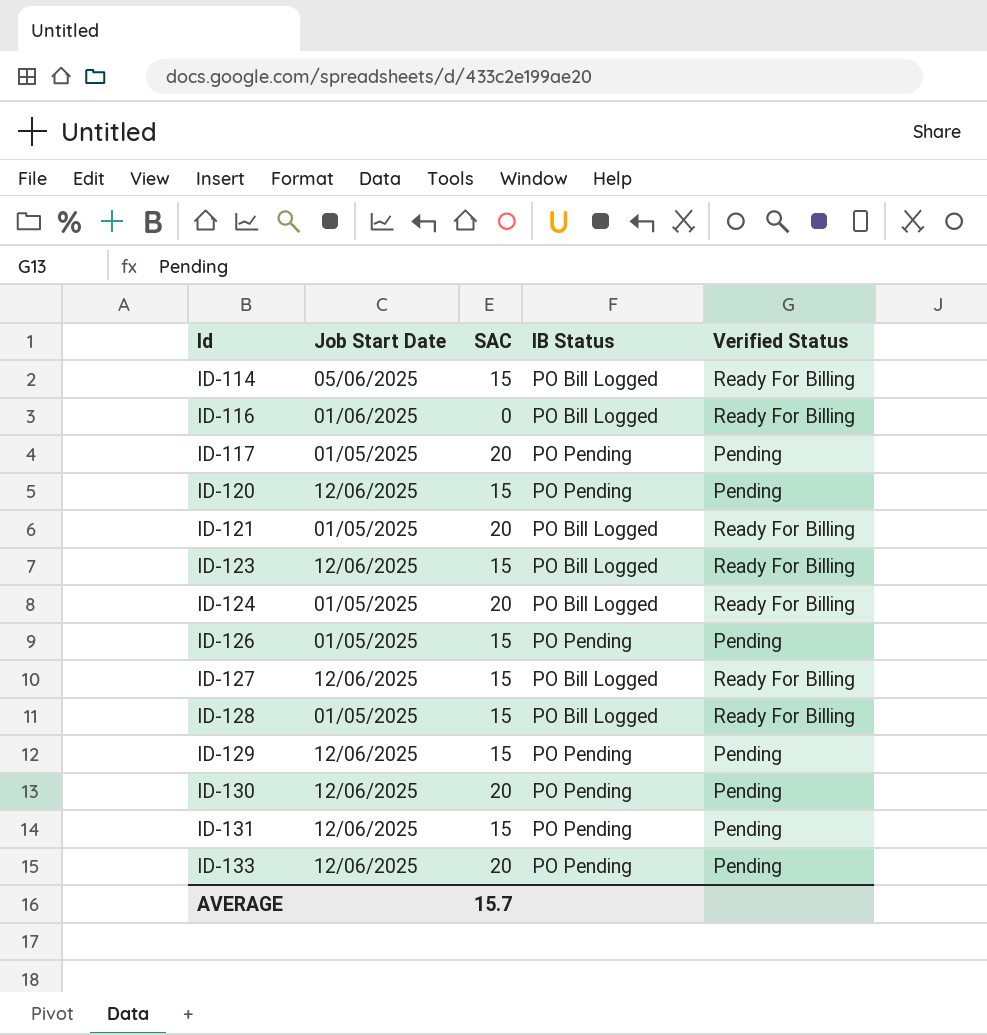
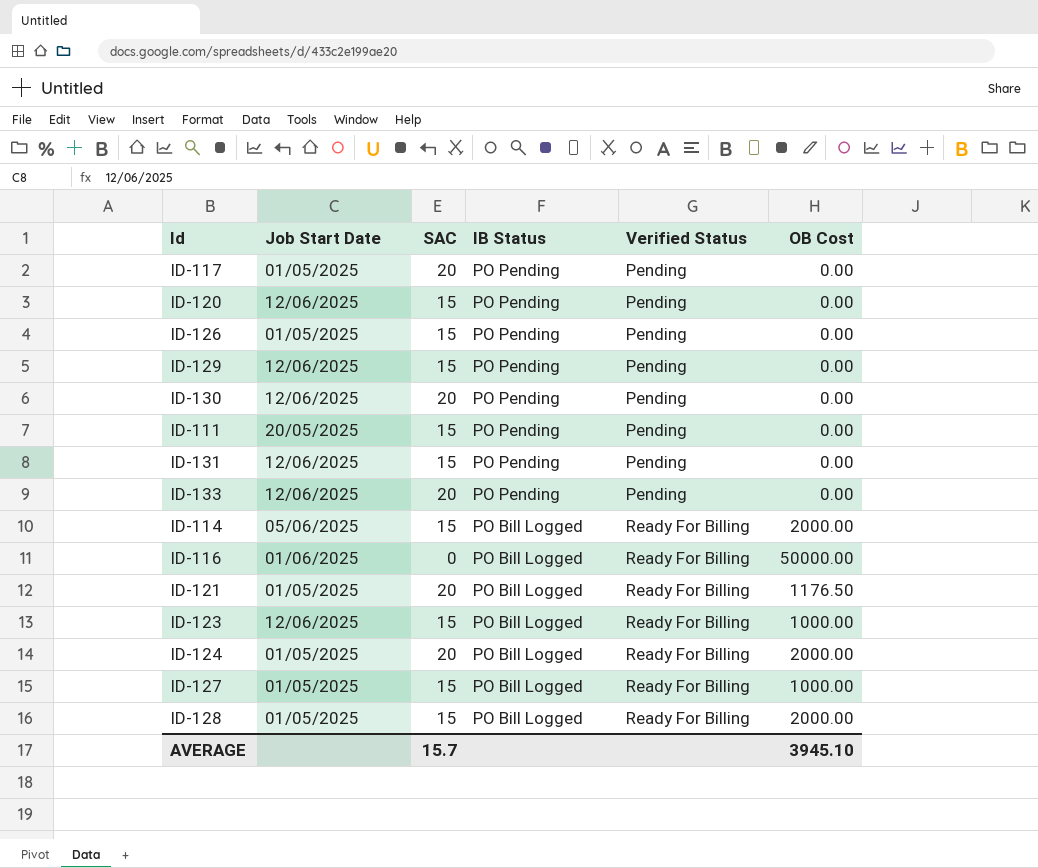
row order: Id ascending -> IB Status descending
column OB Cost | position: none -> 6
row ID-111: none -> 20/05/2025 | 15 | PO Pending | Pending | 0.00
ID-127 | Job Start Date: 12/06/2025 -> 01/05/2025

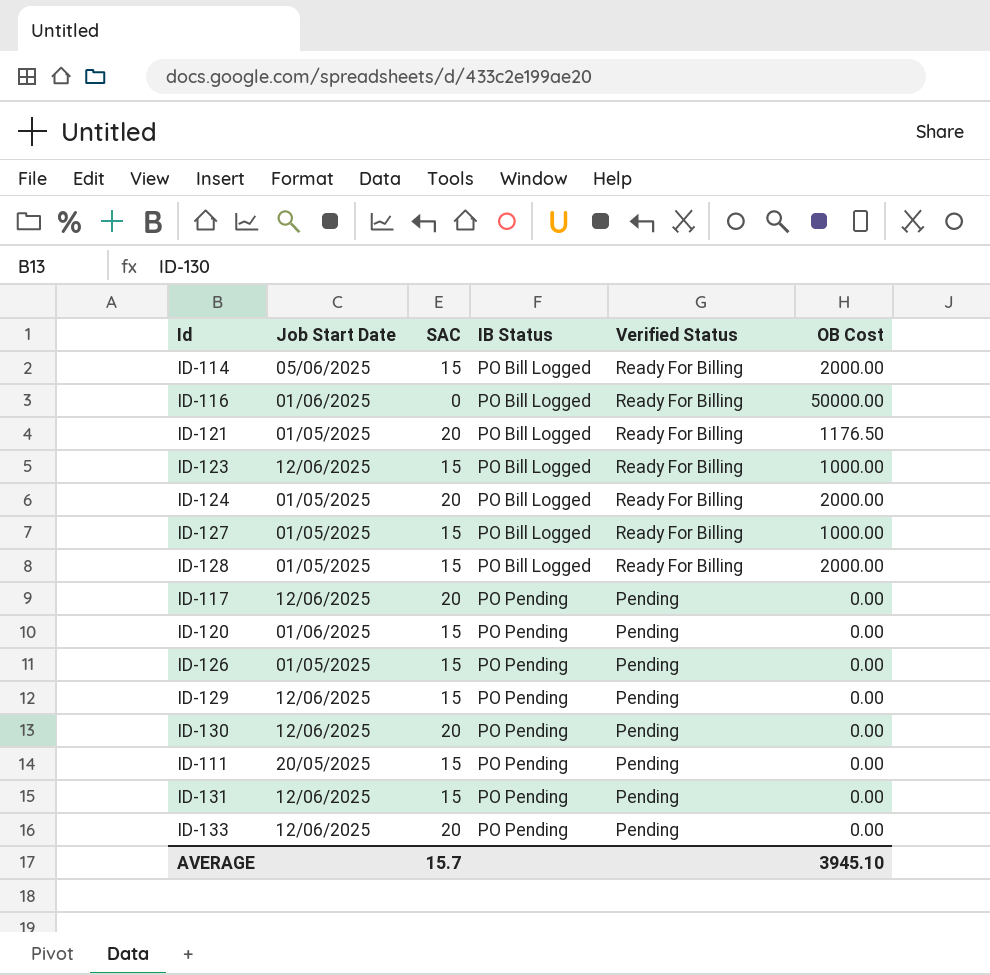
row order: IB Status descending -> IB Status ascending
ID-117 | Job Start Date: 01/05/2025 -> 12/06/2025
ID-120 | Job Start Date: 12/06/2025 -> 01/06/2025

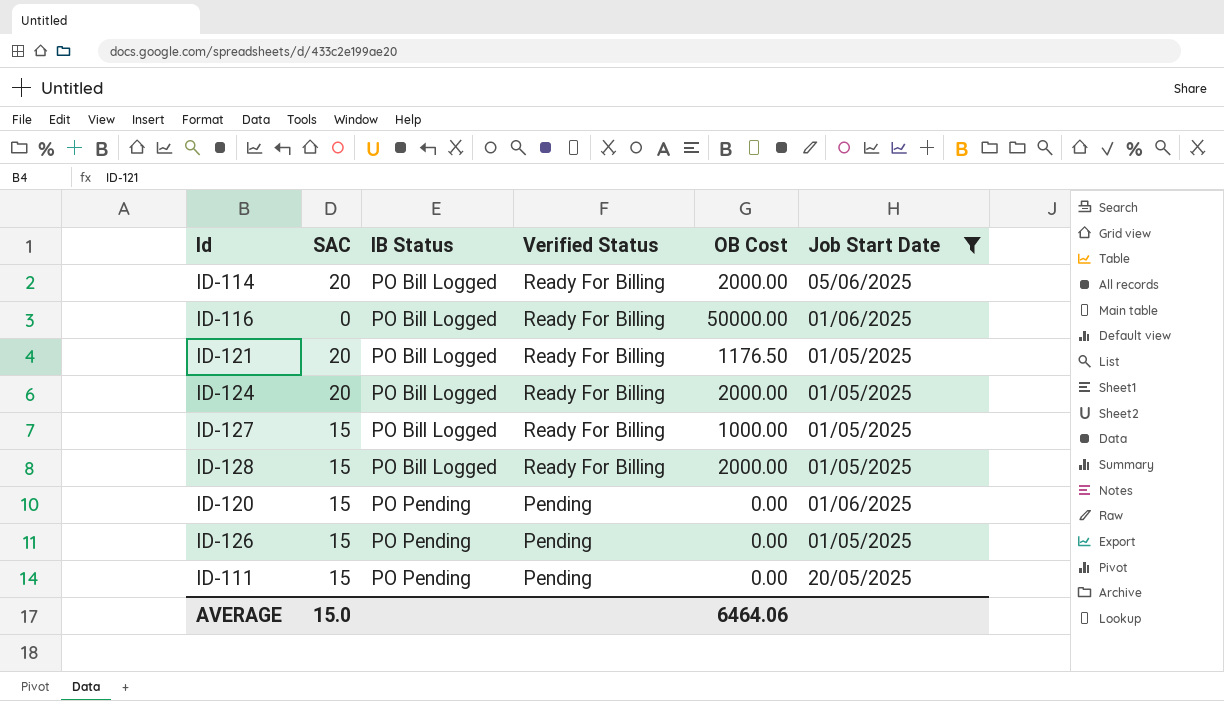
filter: none -> Job Start Date != 12/06/2025
column Job Start Date | position: 2 -> 6
ID-114 | SAC: 15 -> 20
AVERAGE | SAC: 15.7 -> 15.0
AVERAGE | OB Cost: 3945.10 -> 6464.06

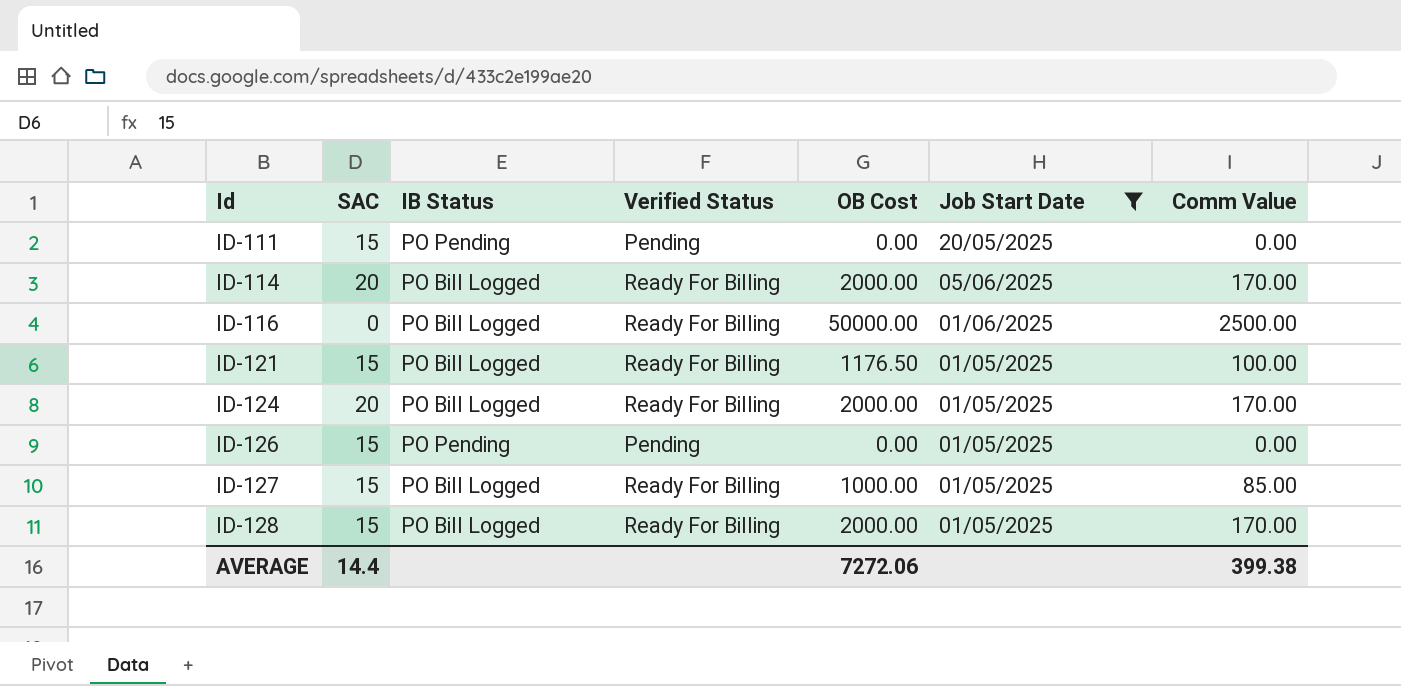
row order: IB Status ascending -> Id ascending
column Comm Value | position: none -> 7
row ID-120: 15 | PO Pending | Pending | 0.00 | 01/06/2025 -> none
ID-121 | SAC: 20 -> 15
AVERAGE | SAC: 15.0 -> 14.4
AVERAGE | OB Cost: 6464.06 -> 7272.06

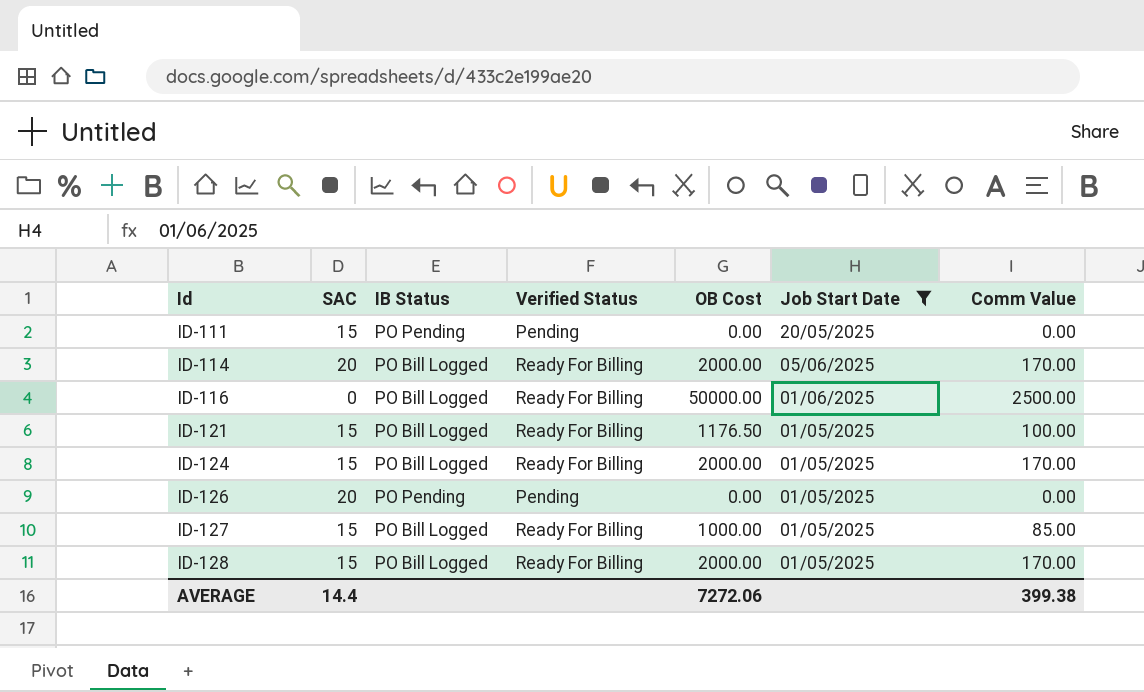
ID-124 | SAC: 20 -> 15
ID-126 | SAC: 15 -> 20

